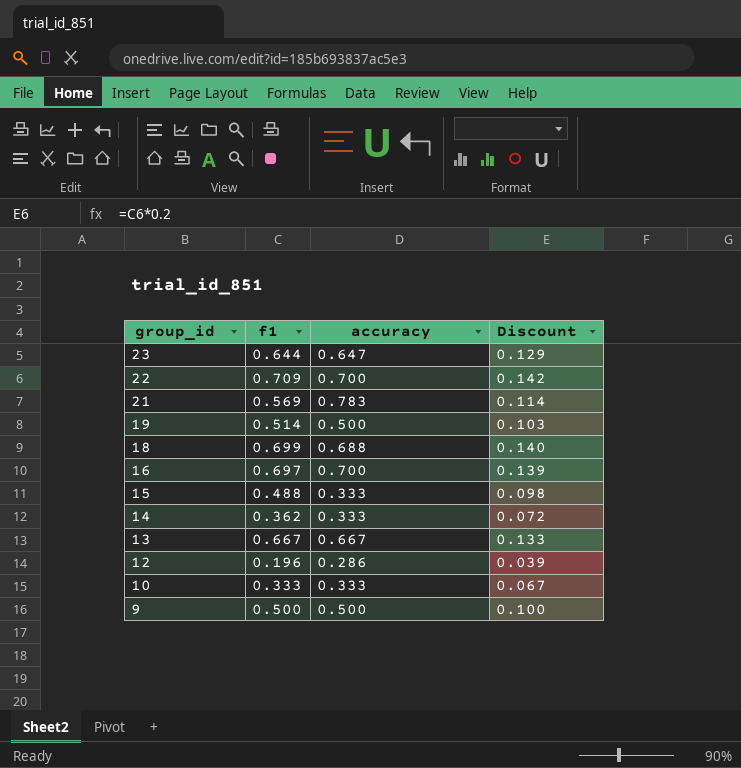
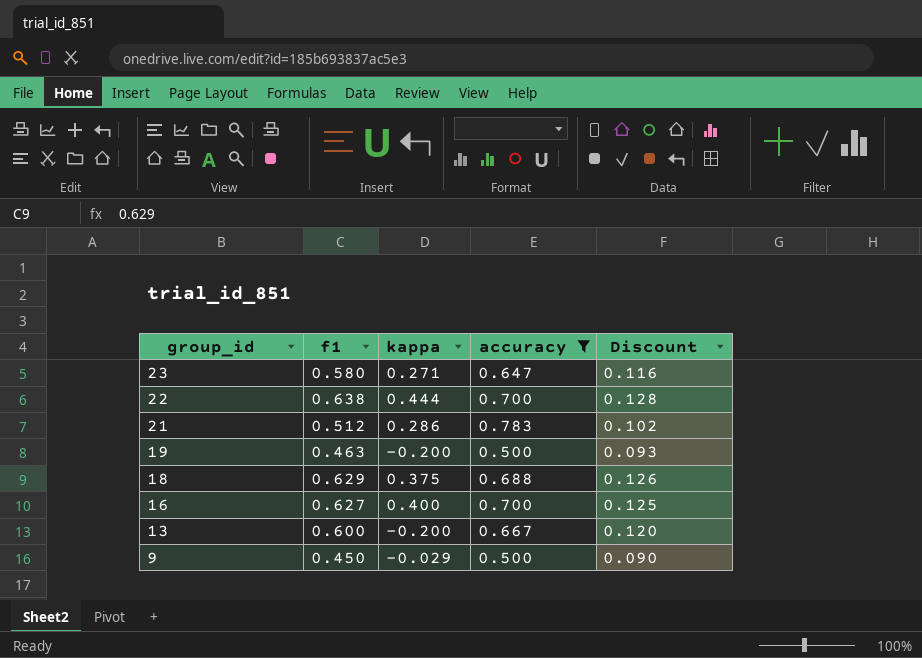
filter: none -> accuracy >= 0.500
column kappa | position: none -> 3
23 | f1: 0.644 -> 0.580
23 | Discount: 0.129 -> 0.116
22 | f1: 0.709 -> 0.638
22 | Discount: 0.142 -> 0.128
21 | f1: 0.569 -> 0.512
21 | Discount: 0.114 -> 0.102
19 | f1: 0.514 -> 0.463
19 | Discount: 0.103 -> 0.093
18 | f1: 0.699 -> 0.629
18 | Discount: 0.140 -> 0.126
16 | f1: 0.697 -> 0.627
16 | Discount: 0.139 -> 0.125
13 | f1: 0.667 -> 0.600
13 | Discount: 0.133 -> 0.120
9 | f1: 0.500 -> 0.450
9 | Discount: 0.100 -> 0.090

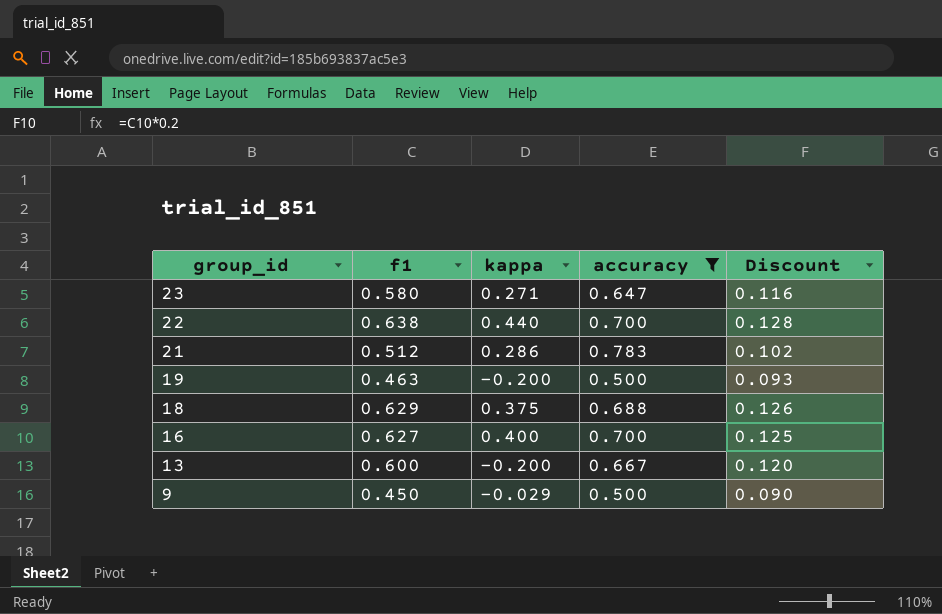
22 | kappa: 0.444 -> 0.440

